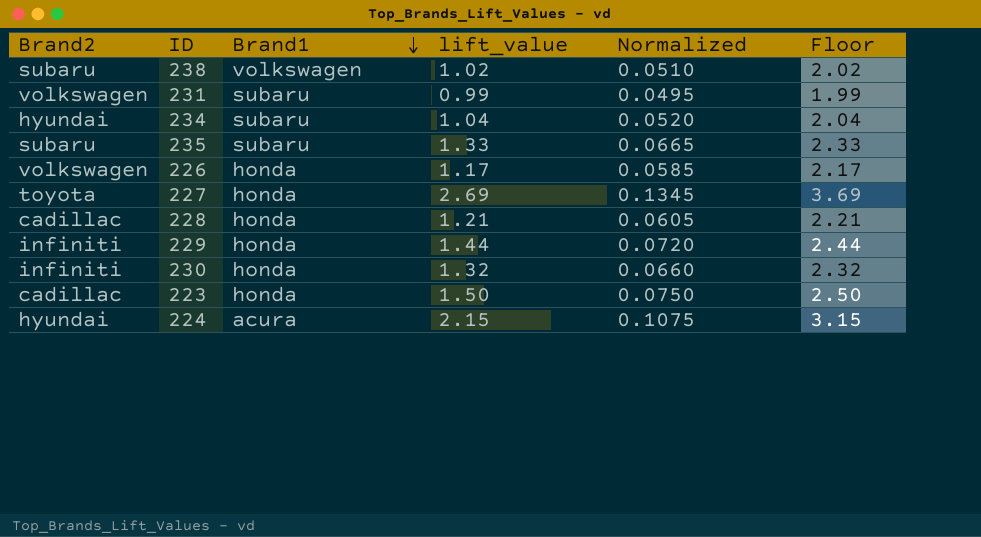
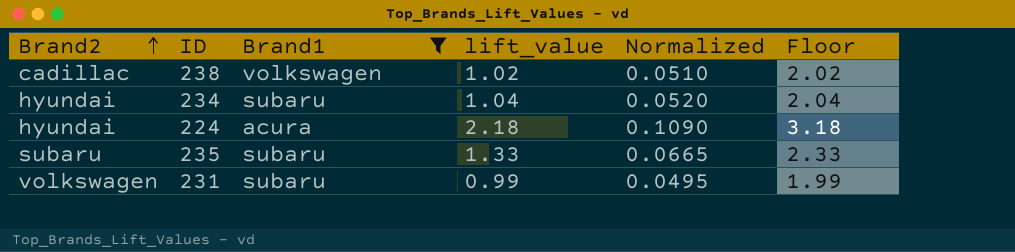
filter: none -> Brand1 != honda
row order: Brand1 descending -> Brand2 ascending
238 | Brand2: subaru -> cadillac
224 | lift_value: 2.15 -> 2.18
224 | Normalized: 0.1075 -> 0.1090
224 | Floor: 3.15 -> 3.18

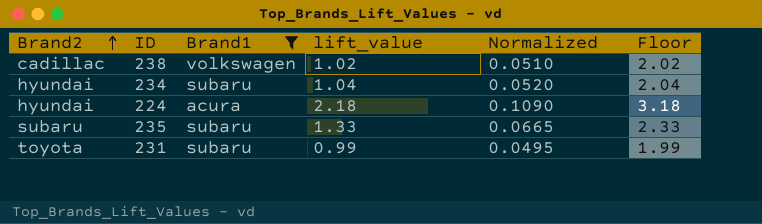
231 | Brand2: volkswagen -> toyota

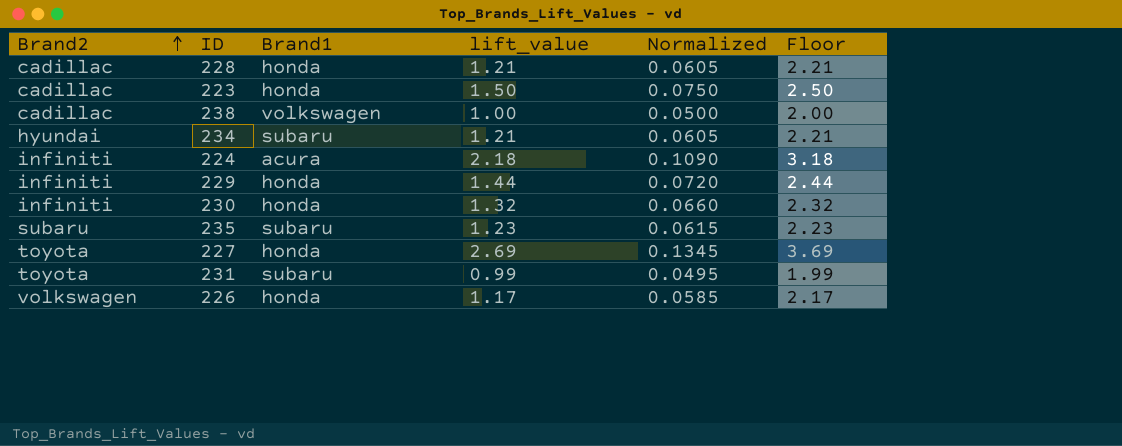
filter: Brand1 != honda -> none
238 | lift_value: 1.02 -> 1.00
238 | Normalized: 0.0510 -> 0.0500
238 | Floor: 2.02 -> 2.00
234 | lift_value: 1.04 -> 1.21
234 | Normalized: 0.0520 -> 0.0605
234 | Floor: 2.04 -> 2.21
224 | Brand2: hyundai -> infiniti
235 | lift_value: 1.33 -> 1.23
235 | Normalized: 0.0665 -> 0.0615
235 | Floor: 2.33 -> 2.23

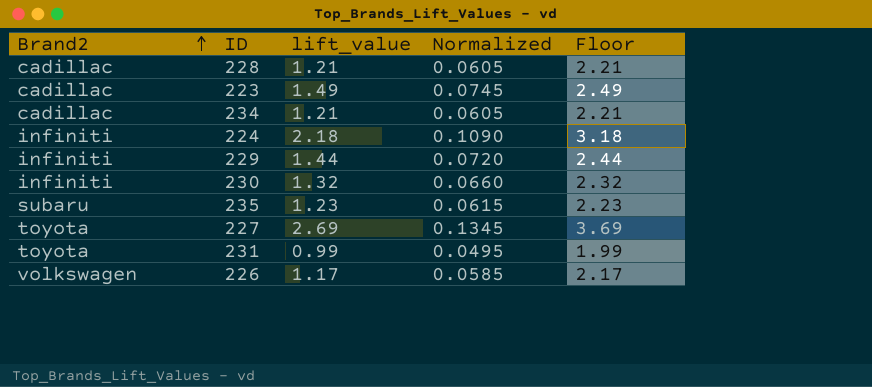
column Brand1 | position: 3 -> none
row 238: cadillac | volkswagen | 1.00 | 0.0500 | 2.00 -> none
223 | lift_value: 1.50 -> 1.49
223 | Normalized: 0.0750 -> 0.0745
223 | Floor: 2.50 -> 2.49
234 | Brand2: hyundai -> cadillac

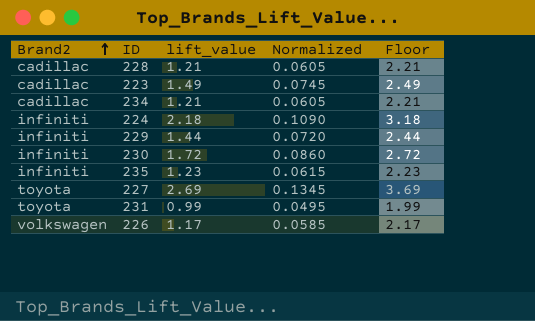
230 | lift_value: 1.32 -> 1.72
230 | Normalized: 0.0660 -> 0.0860
230 | Floor: 2.32 -> 2.72
235 | Brand2: subaru -> infiniti

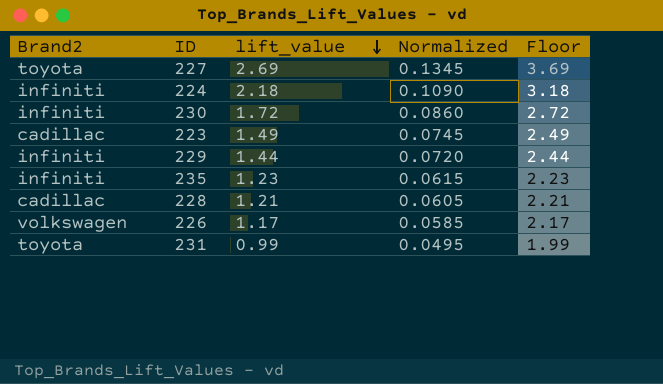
row order: Brand2 ascending -> lift_value descending
row 234: cadillac | 1.21 | 0.0605 | 2.21 -> none

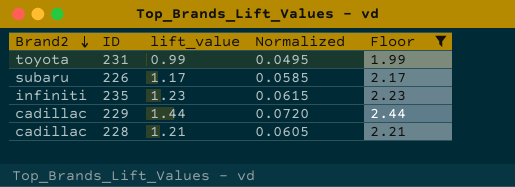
filter: none -> Floor <= 2.44
row order: lift_value descending -> Brand2 descending
226 | Brand2: volkswagen -> subaru
229 | Brand2: infiniti -> cadillac

